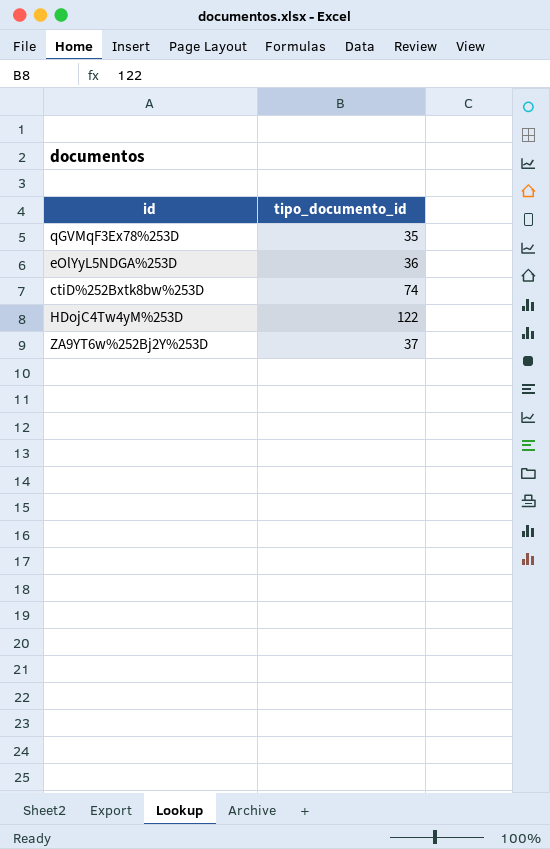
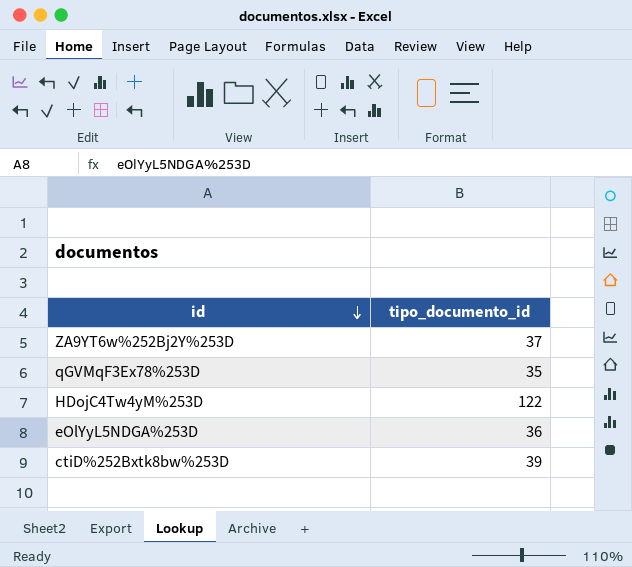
row order: none -> id descending
ctiD%252Bxtk8bw%253D | tipo_documento_id: 74 -> 39

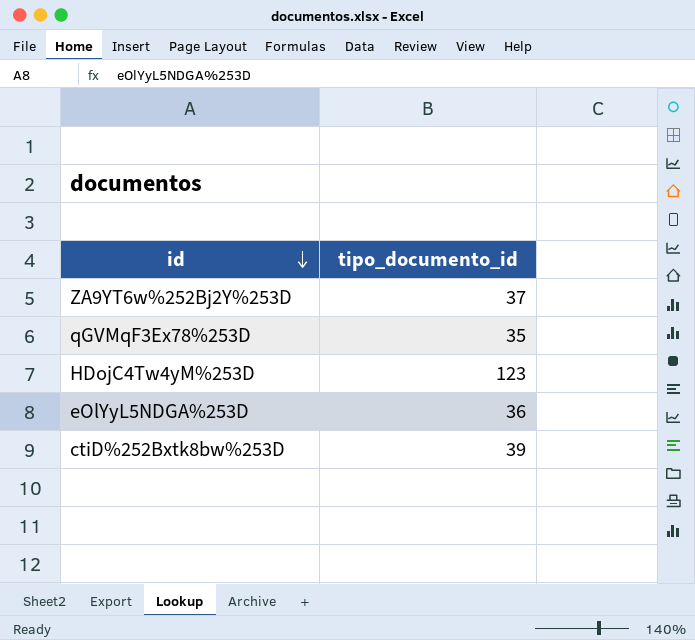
HDojC4Tw4yM%253D | tipo_documento_id: 122 -> 123

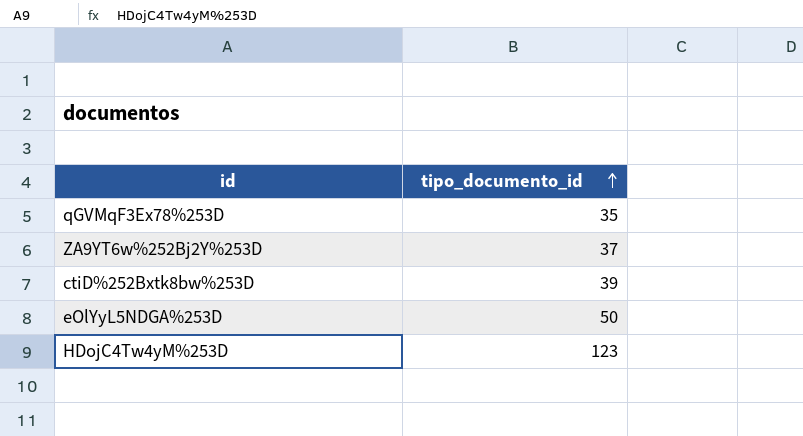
row order: id descending -> tipo_documento_id ascending
eOlYyL5NDGA%253D | tipo_documento_id: 36 -> 50

